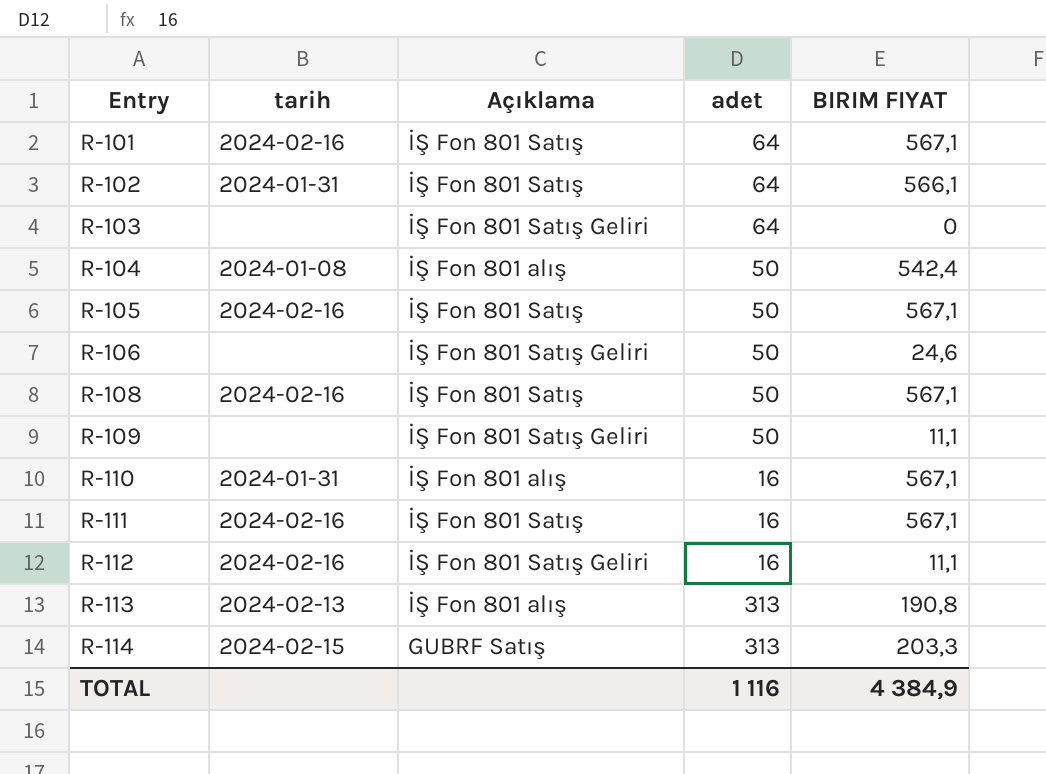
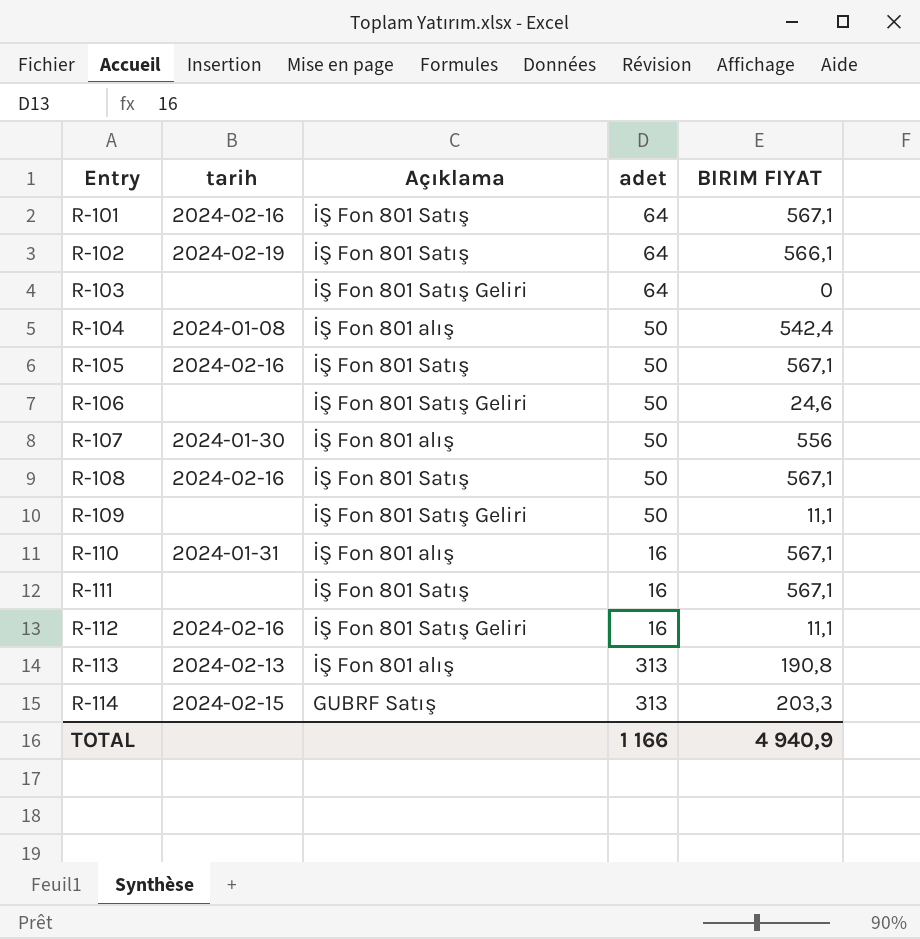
R-102 | tarih: 2024-01-31 -> 2024-02-19
row R-107: none -> 2024-01-30 | İŞ Fon 801 alış | 50 | 556
R-111 | tarih: 2024-02-16 -> none
TOTAL | adet: 1 116 -> 1 166
TOTAL | BIRIM FIYAT: 4 384,9 -> 4 940,9

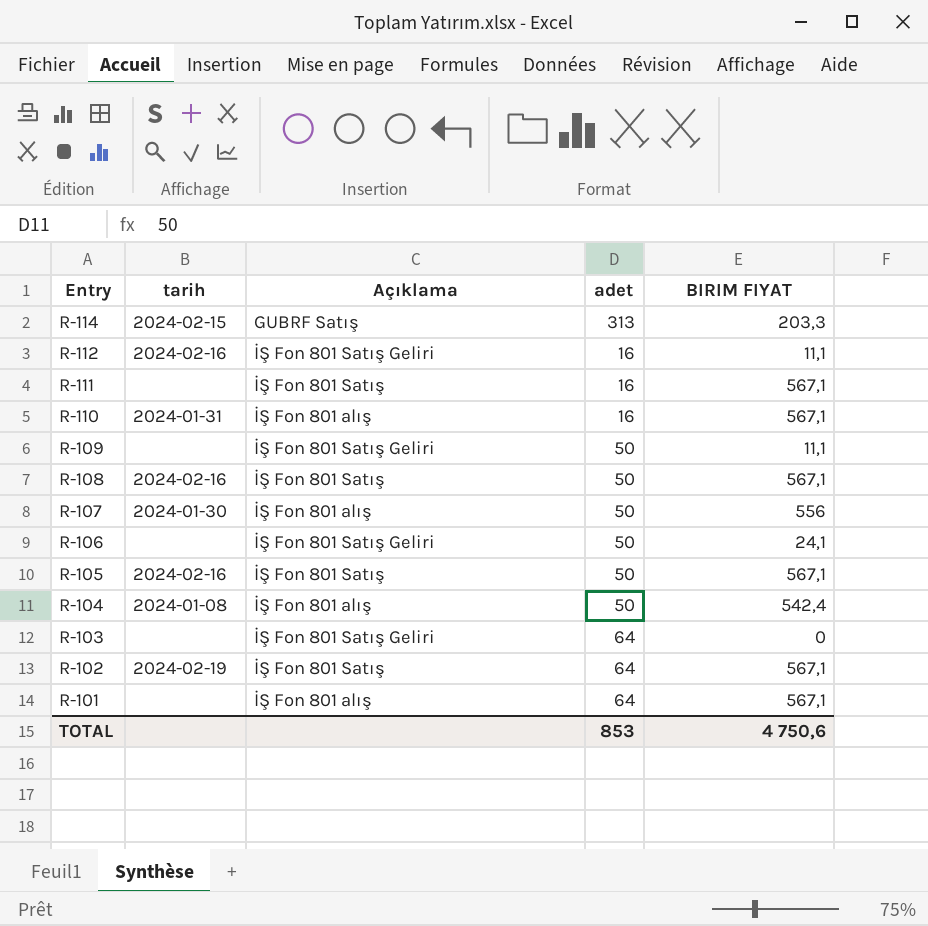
row order: Entry ascending -> Entry descending
row R-113: 2024-02-13 | İŞ Fon 801 alış | 313 | 190,8 -> none
R-106 | BIRIM FIYAT: 24,6 -> 24,1
R-102 | BIRIM FIYAT: 566,1 -> 567,1
R-101 | tarih: 2024-02-16 -> none
R-101 | Açıklama: İŞ Fon 801 Satış -> İŞ Fon 801 alış
TOTAL | adet: 1 166 -> 853
TOTAL | BIRIM FIYAT: 4 940,9 -> 4 750,6

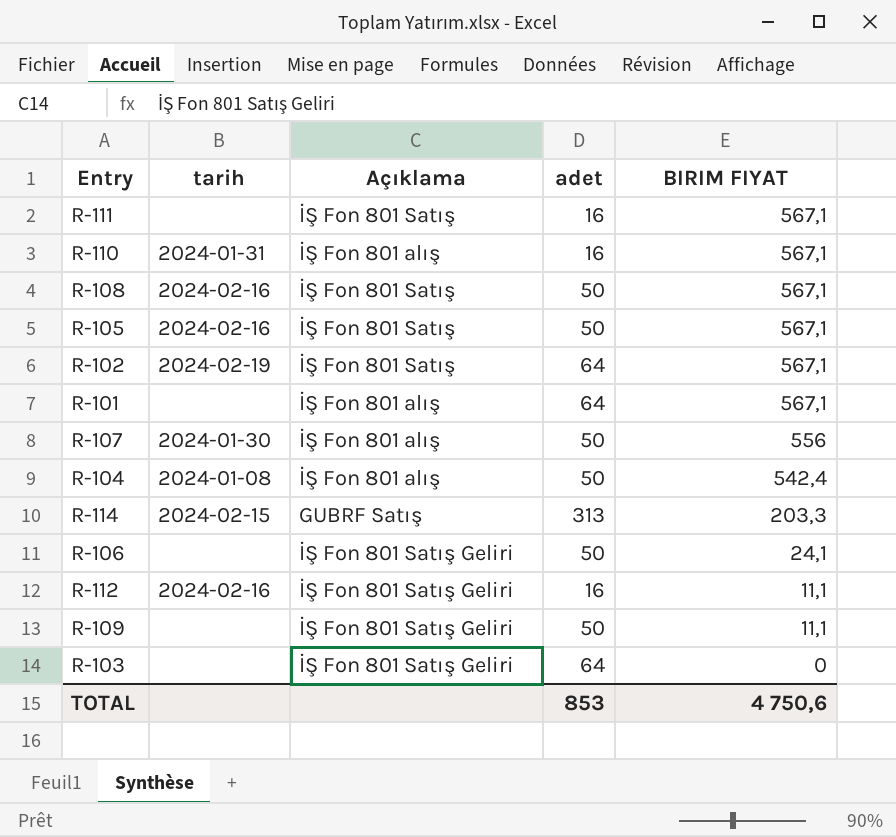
row order: Entry descending -> BIRIM FIYAT descending

